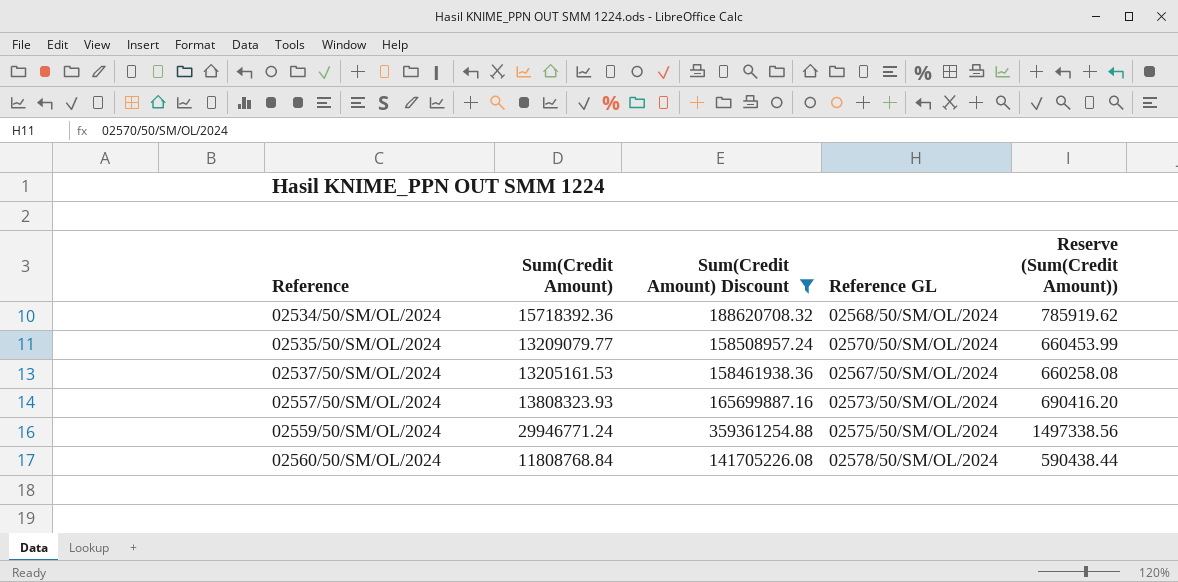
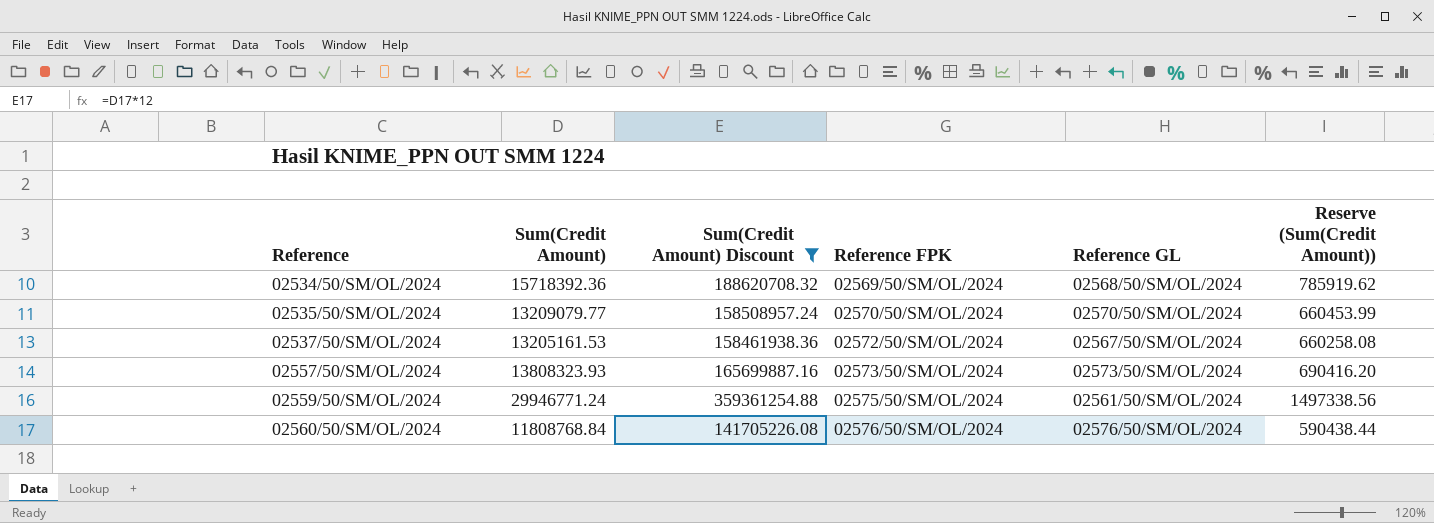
column Reference FPK | position: none -> 4
02559/50/SM/OL/2024 | Reference GL: 02575/50/SM/OL/2024 -> 02561/50/SM/OL/2024
02560/50/SM/OL/2024 | Reference GL: 02578/50/SM/OL/2024 -> 02576/50/SM/OL/2024

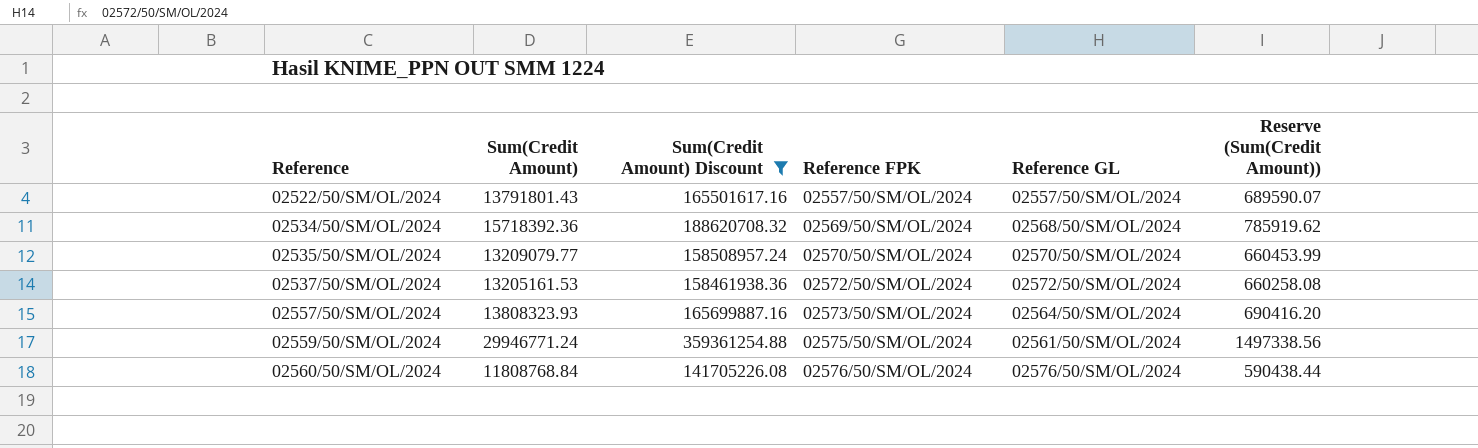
row 02522/50/SM/OL/2024: none -> 13791801.43 | 165501617.16 | 02557/50/SM/OL/2024 | 02557/50/SM/OL/2024 | 689590.07
02537/50/SM/OL/2024 | Reference GL: 02567/50/SM/OL/2024 -> 02572/50/SM/OL/2024
02557/50/SM/OL/2024 | Reference GL: 02573/50/SM/OL/2024 -> 02564/50/SM/OL/2024

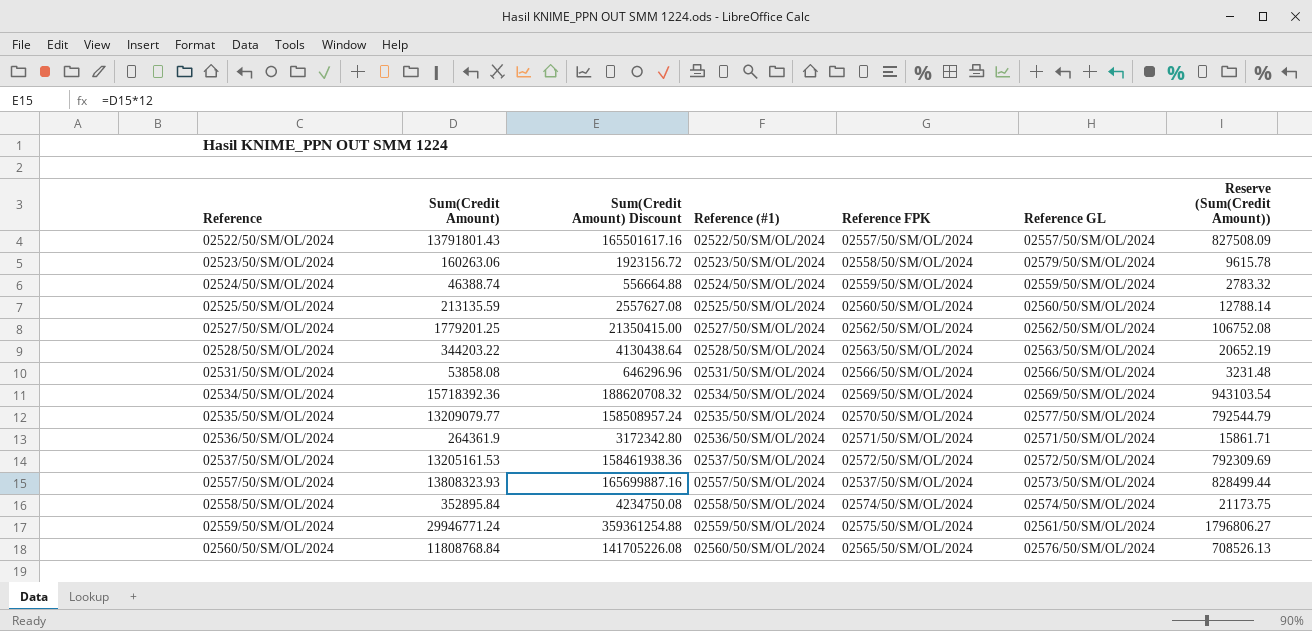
filter: Sum(Credit Amount) Discount >= 141705226.08 -> none
column Reference (#1) | position: none -> 4
column Reserve (Sum(Credit Amount)) | formula: [Sum(Credit Amount)] * 0.05 -> [Sum(Credit Amount)] * 0.06
02534/50/SM/OL/2024 | Reference GL: 02568/50/SM/OL/2024 -> 02569/50/SM/OL/2024
02535/50/SM/OL/2024 | Reference GL: 02570/50/SM/OL/2024 -> 02577/50/SM/OL/2024
02557/50/SM/OL/2024 | Reference FPK: 02573/50/SM/OL/2024 -> 02537/50/SM/OL/2024
02557/50/SM/OL/2024 | Reference GL: 02564/50/SM/OL/2024 -> 02573/50/SM/OL/2024
02560/50/SM/OL/2024 | Reference FPK: 02576/50/SM/OL/2024 -> 02565/50/SM/OL/2024

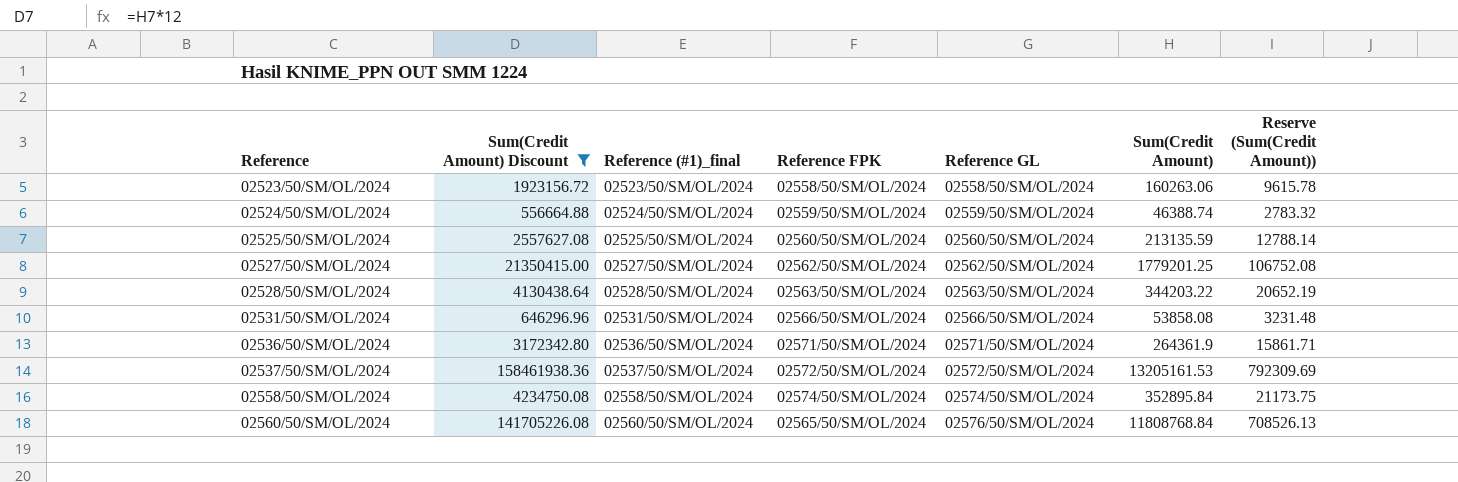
filter: none -> Sum(Credit Amount) Discount <= 158461938.36
column name: Reference (#1) -> Reference (#1)_final
column Sum(Credit Amount) | position: 2 -> 6
02523/50/SM/OL/2024 | Reference GL: 02579/50/SM/OL/2024 -> 02558/50/SM/OL/2024

